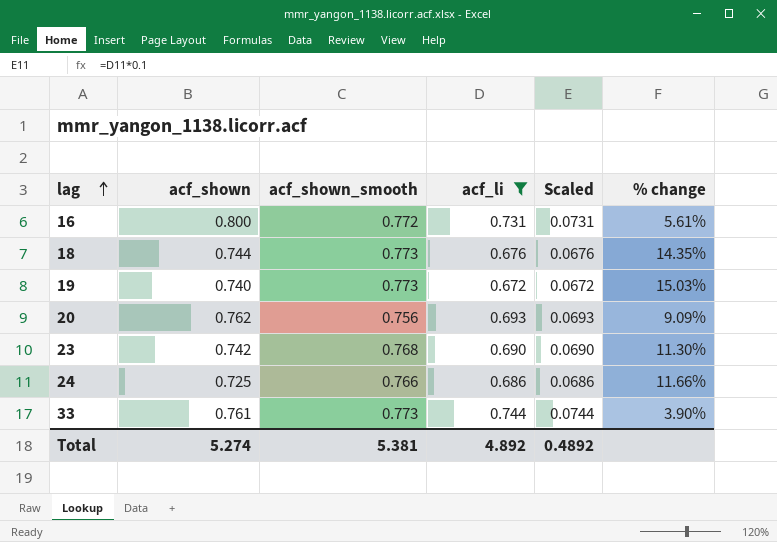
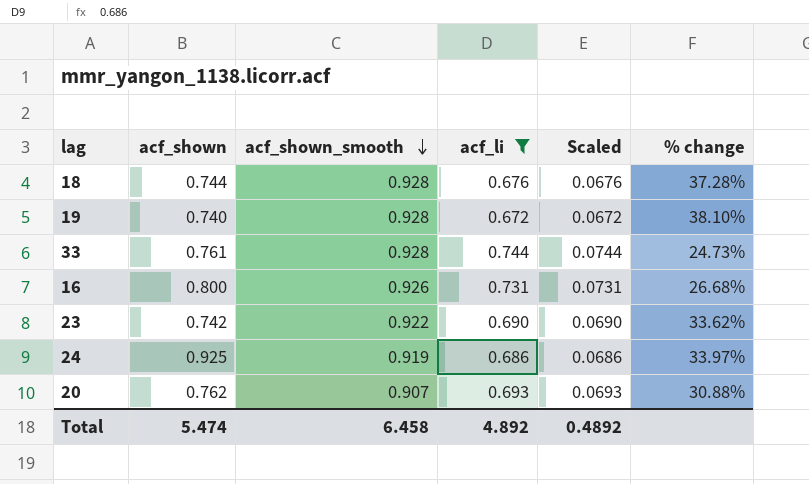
row order: lag ascending -> acf_shown_smooth descending
18 | acf_shown_smooth: 0.773 -> 0.928
18 | % change: 14.35% -> 37.28%
19 | acf_shown_smooth: 0.773 -> 0.928
19 | % change: 15.03% -> 38.10%
33 | acf_shown_smooth: 0.773 -> 0.928
33 | % change: 3.90% -> 24.73%
16 | acf_shown_smooth: 0.772 -> 0.926
16 | % change: 5.61% -> 26.68%
23 | acf_shown_smooth: 0.768 -> 0.922
23 | % change: 11.30% -> 33.62%
24 | acf_shown: 0.725 -> 0.925
24 | acf_shown_smooth: 0.766 -> 0.919
24 | % change: 11.66% -> 33.97%
20 | acf_shown_smooth: 0.756 -> 0.907
20 | % change: 9.09% -> 30.88%
Total | acf_shown: 5.274 -> 5.474
Total | acf_shown_smooth: 5.381 -> 6.458

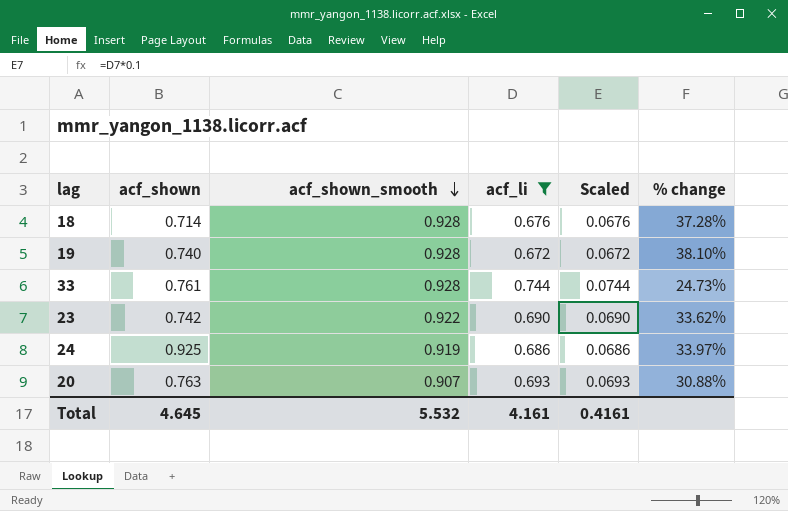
row 16: 0.800 | 0.926 | 0.731 | 0.0731 | 26.68% -> none
18 | acf_shown: 0.744 -> 0.714
20 | acf_shown: 0.762 -> 0.763
Total | acf_shown: 5.474 -> 4.645
Total | acf_shown_smooth: 6.458 -> 5.532
Total | acf_li: 4.892 -> 4.161
Total | Scaled: 0.4892 -> 0.4161

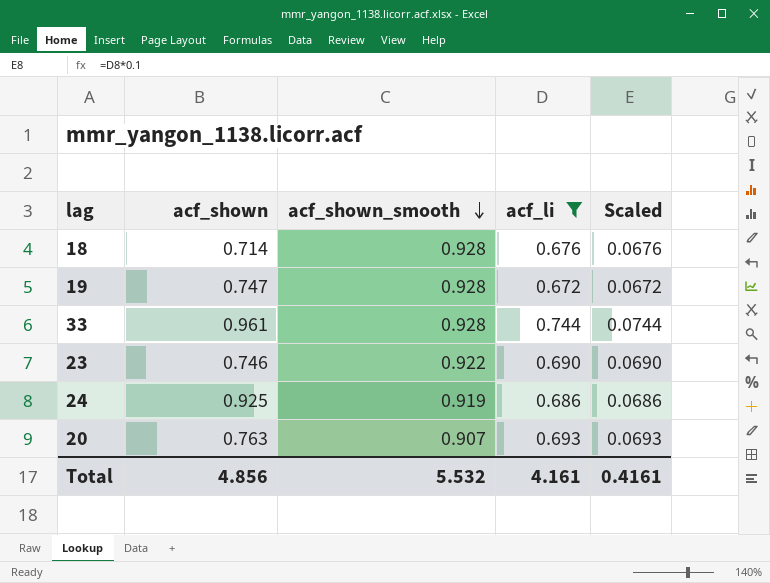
column % change | formula: ([acf_shown_smooth] - [acf_li]) / [acf_li] -> none
19 | acf_shown: 0.740 -> 0.747
33 | acf_shown: 0.761 -> 0.961
23 | acf_shown: 0.742 -> 0.746
Total | acf_shown: 4.645 -> 4.856

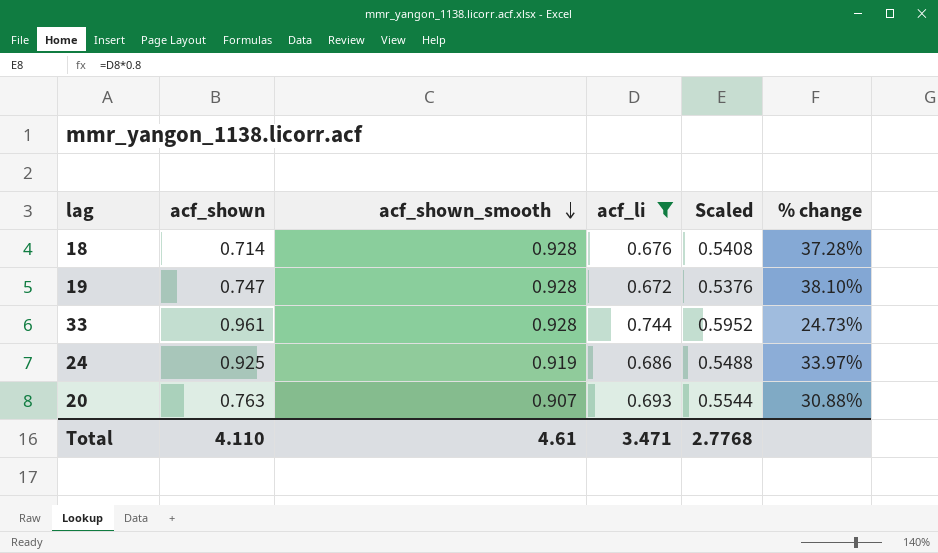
column Scaled | formula: [acf_li] * 0.1 -> [acf_li] * 0.8
column % change | formula: none -> ([acf_shown_smooth] - [acf_li]) / [acf_li]
row 23: 0.746 | 0.922 | 0.690 | 0.0690 -> none
Total | acf_shown: 4.856 -> 4.110
Total | acf_shown_smooth: 5.532 -> 4.61
Total | acf_li: 4.161 -> 3.471
Total | Scaled: 0.4161 -> 2.7768

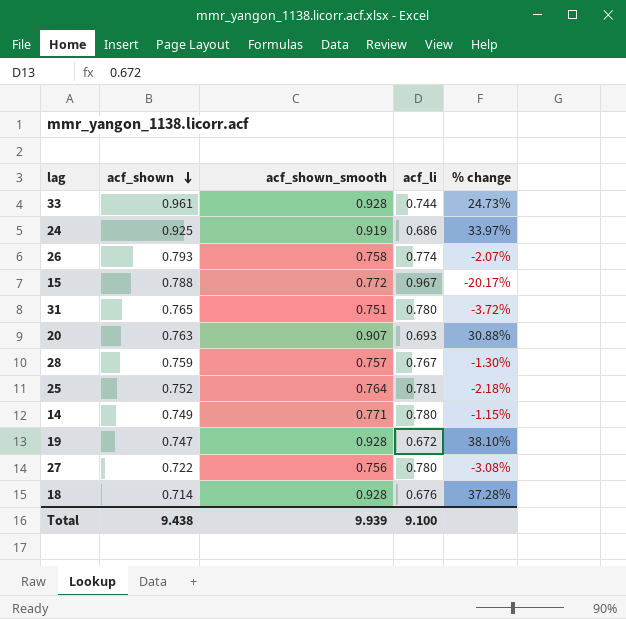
filter: acf_li <= 0.744 -> none
row order: acf_shown_smooth descending -> acf_shown descending
column Scaled | formula: [acf_li] * 0.8 -> none
Total | acf_shown: 4.110 -> 9.438
Total | acf_shown_smooth: 4.61 -> 9.939
Total | acf_li: 3.471 -> 9.100

